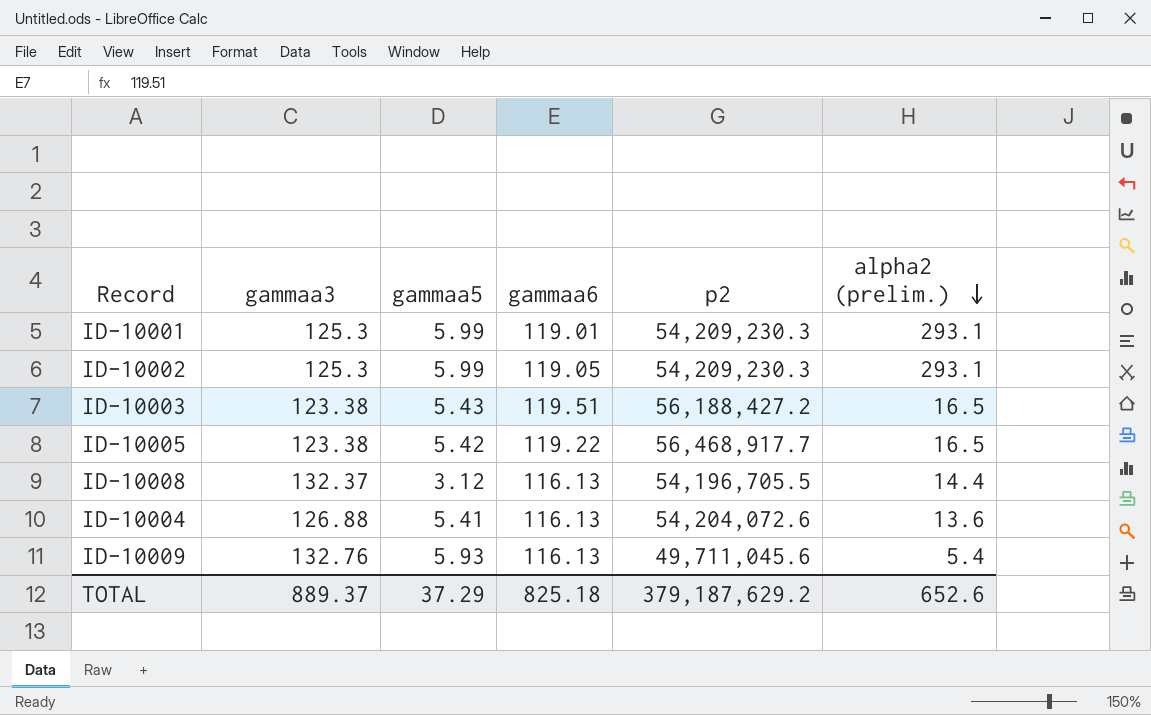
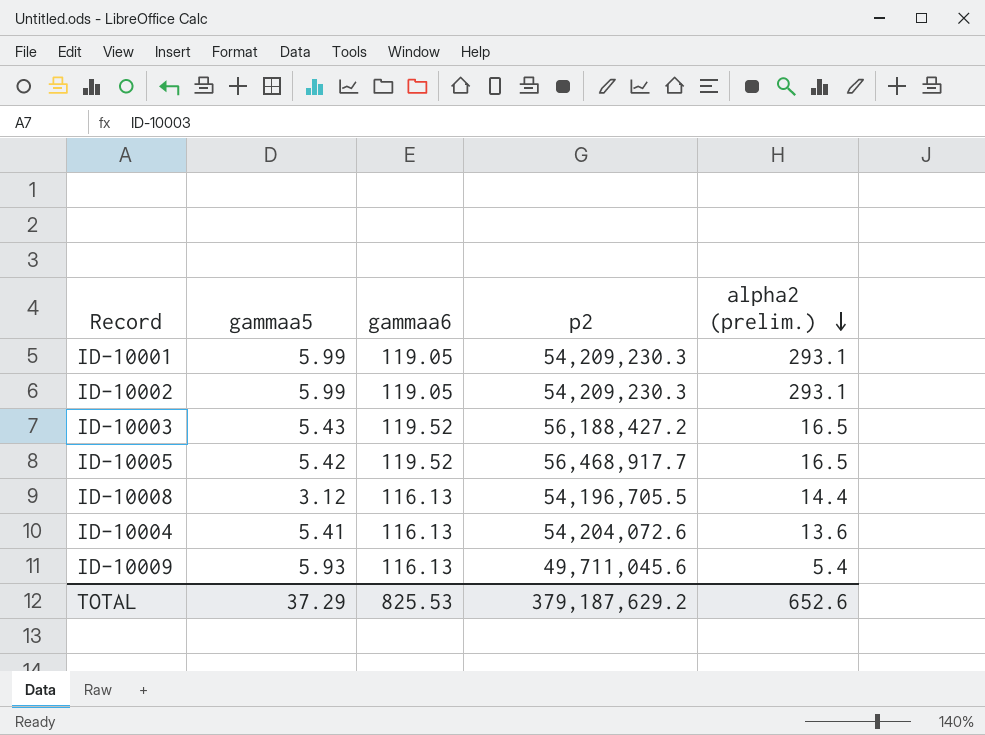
column gammaa3 | position: 2 -> none
ID-10001 | gammaa6: 119.01 -> 119.05
ID-10003 | gammaa6: 119.51 -> 119.52
ID-10005 | gammaa6: 119.22 -> 119.52
TOTAL | gammaa6: 825.18 -> 825.53

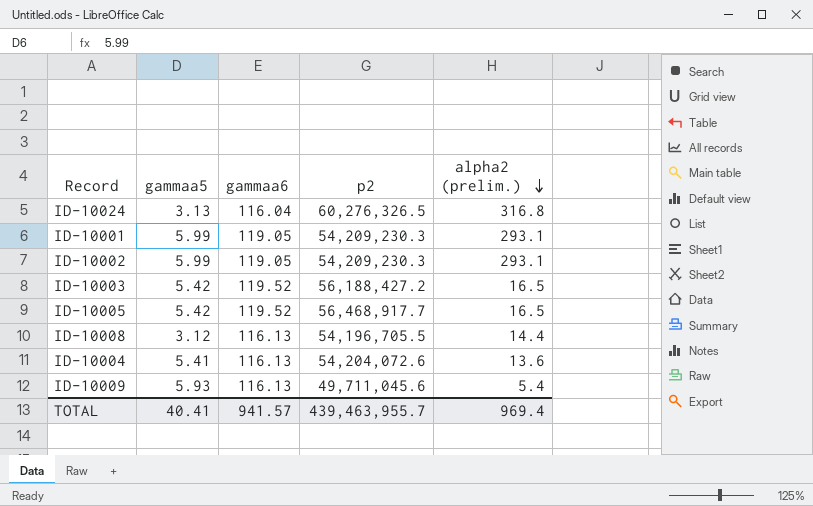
row ID-10024: none -> 3.13 | 116.04 | 60,276,326.5 | 316.8
ID-10003 | gammaa5: 5.43 -> 5.42
TOTAL | gammaa5: 37.29 -> 40.41
TOTAL | gammaa6: 825.53 -> 941.57
TOTAL | p2: 379,187,629.2 -> 439,463,955.7
TOTAL | alpha2 (prelim.): 652.6 -> 969.4

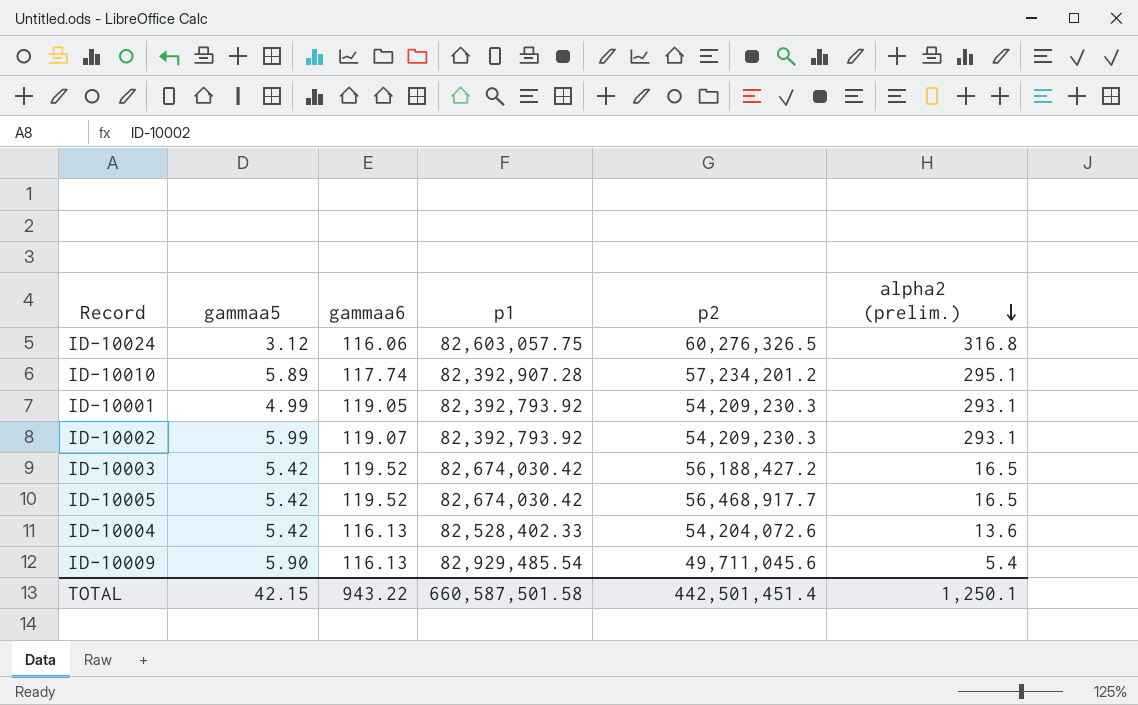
column p1 | position: none -> 4
row ID-10008: 3.12 | 116.13 | 54,196,705.5 | 14.4 -> none
ID-10024 | gammaa5: 3.13 -> 3.12
ID-10024 | gammaa6: 116.04 -> 116.06
row ID-10010: none -> 5.89 | 117.74 | 82,392,907.28 | 57,234,201.2 | 295.1
ID-10001 | gammaa5: 5.99 -> 4.99
ID-10002 | gammaa6: 119.05 -> 119.07
ID-10004 | gammaa5: 5.41 -> 5.42
ID-10009 | gammaa5: 5.93 -> 5.90
TOTAL | gammaa5: 40.41 -> 42.15
TOTAL | gammaa6: 941.57 -> 943.22
TOTAL | p2: 439,463,955.7 -> 442,501,451.4
TOTAL | alpha2 (prelim.): 969.4 -> 1,250.1

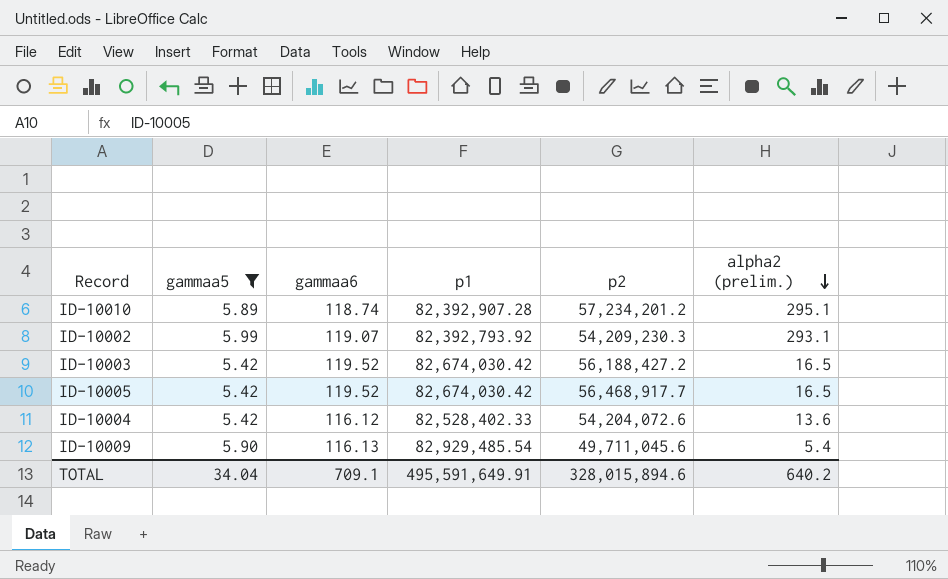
filter: none -> gammaa5 >= 5.42
ID-10010 | gammaa6: 117.74 -> 118.74
ID-10004 | gammaa6: 116.13 -> 116.12
TOTAL | gammaa5: 42.15 -> 34.04
TOTAL | gammaa6: 943.22 -> 709.1
TOTAL | p1: 660,587,501.58 -> 495,591,649.91
TOTAL | p2: 442,501,451.4 -> 328,015,894.6
TOTAL | alpha2 (prelim.): 1,250.1 -> 640.2

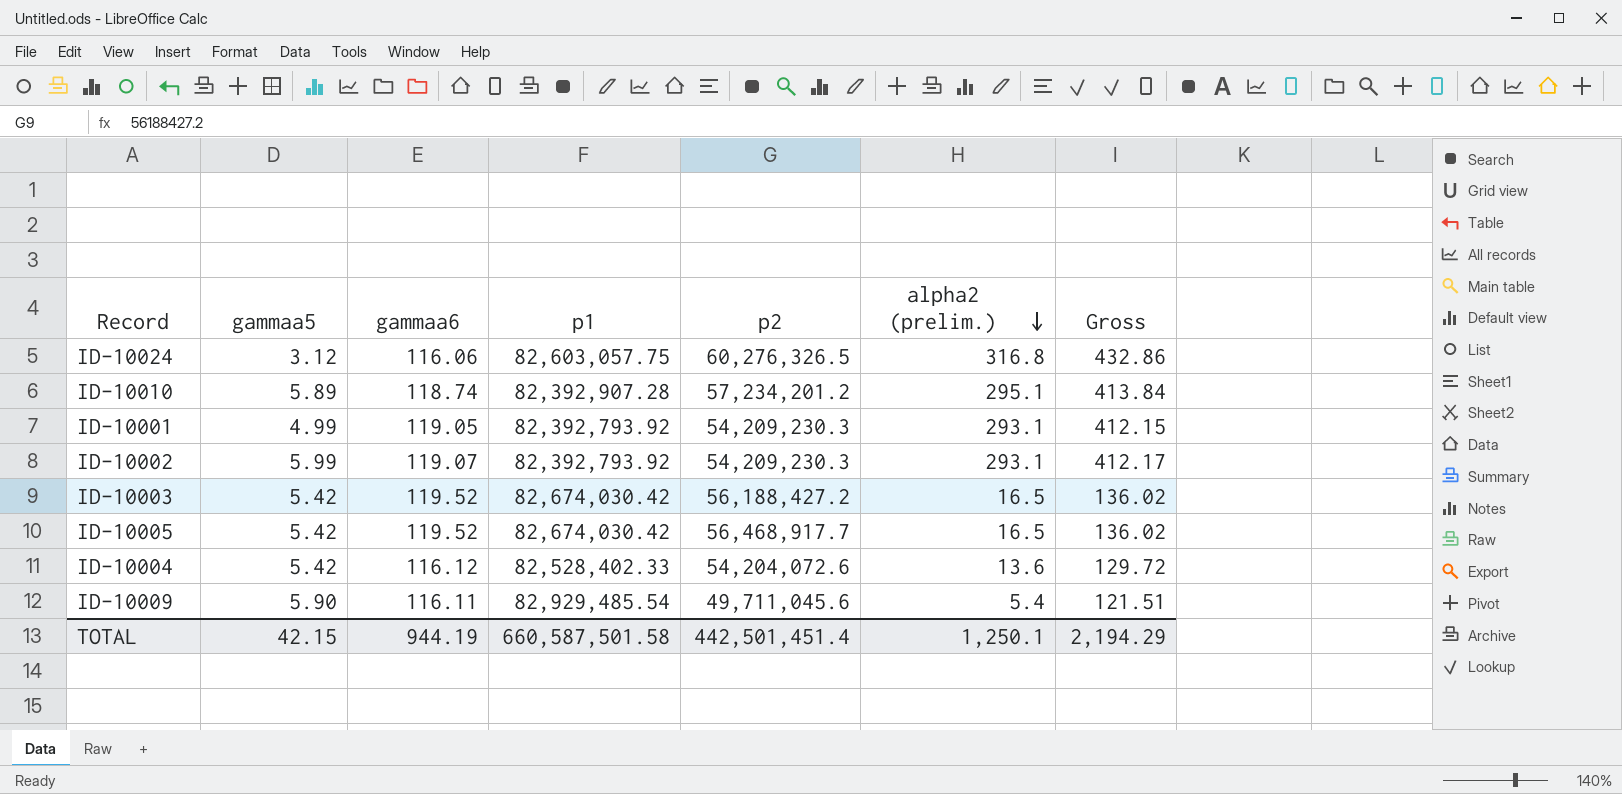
filter: gammaa5 >= 5.42 -> none
column Gross | formula: none -> [gammaa6] + [alpha2 (prelim.)]
ID-10009 | gammaa6: 116.13 -> 116.11
TOTAL | gammaa5: 34.04 -> 42.15
TOTAL | gammaa6: 709.1 -> 944.19
TOTAL | p1: 495,591,649.91 -> 660,587,501.58
TOTAL | p2: 328,015,894.6 -> 442,501,451.4
TOTAL | alpha2 (prelim.): 640.2 -> 1,250.1

